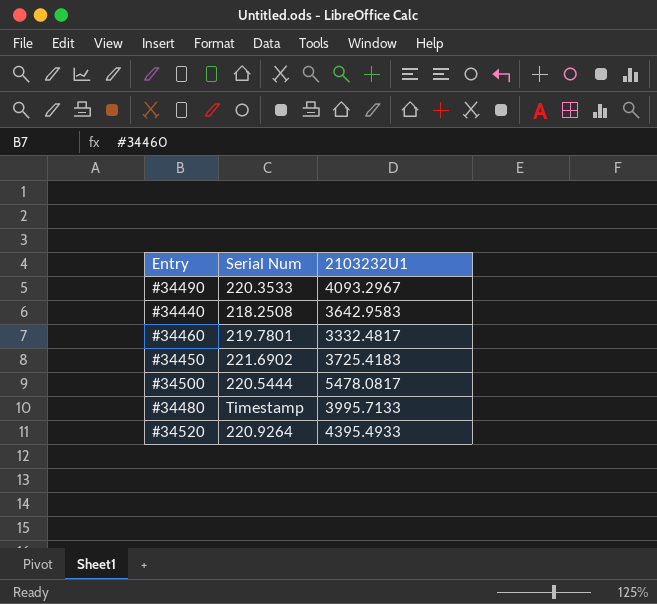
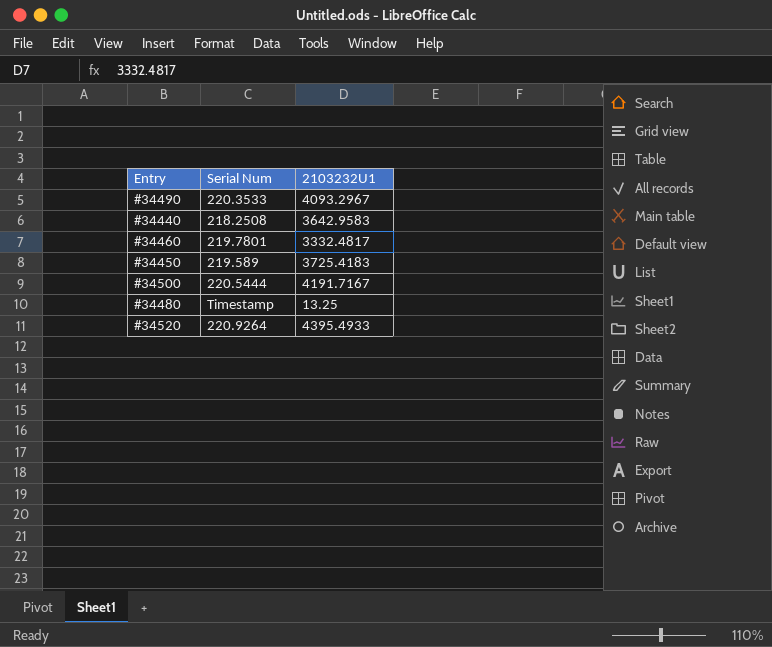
#34450 | Serial Num: 221.6902 -> 219.589
#34500 | 2103232U1: 5478.0817 -> 4191.7167
#34480 | 2103232U1: 3995.7133 -> 13.25

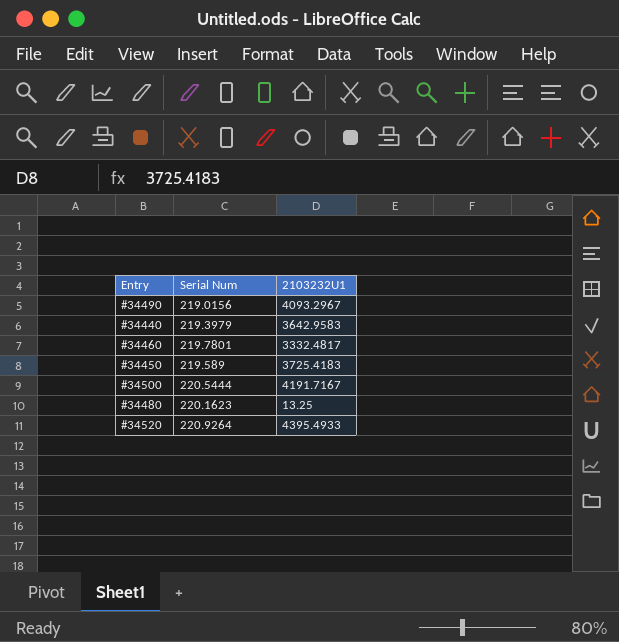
#34490 | Serial Num: 220.3533 -> 219.0156
#34440 | Serial Num: 218.2508 -> 219.3979
#34480 | Serial Num: Timestamp -> 220.1623

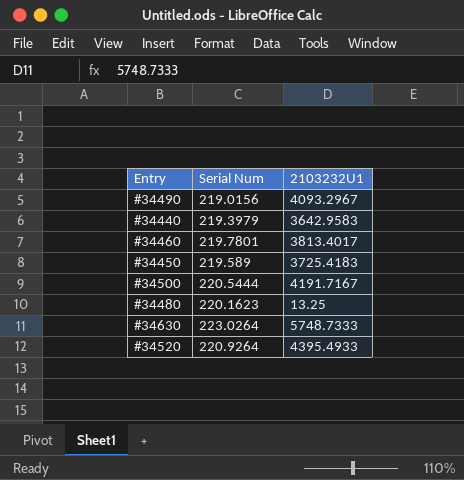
#34460 | 2103232U1: 3332.4817 -> 3813.4017
row #34630: none -> 223.0264 | 5748.7333

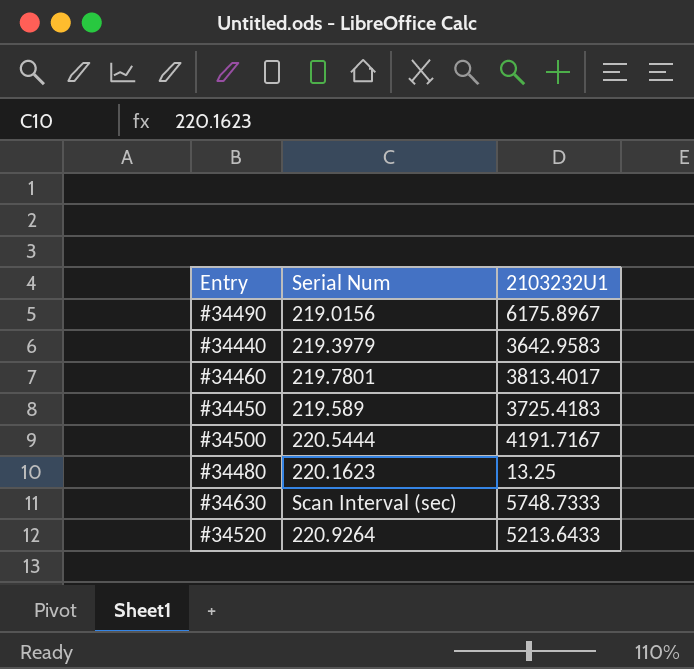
#34490 | 2103232U1: 4093.2967 -> 6175.8967
#34630 | Serial Num: 223.0264 -> Scan Interval (sec)
#34520 | 2103232U1: 4395.4933 -> 5213.6433

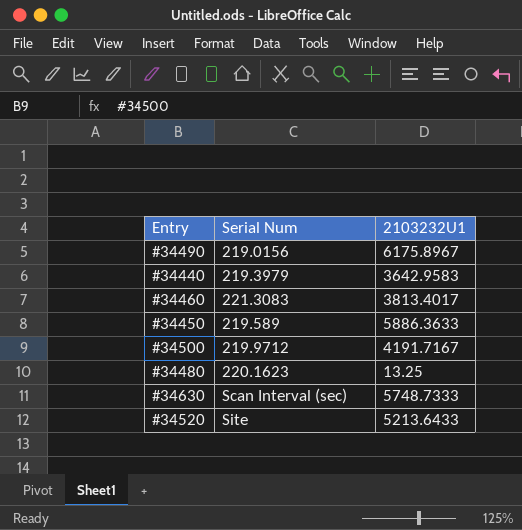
#34460 | Serial Num: 219.7801 -> 221.3083
#34450 | 2103232U1: 3725.4183 -> 5886.3633
#34500 | Serial Num: 220.5444 -> 219.9712
#34520 | Serial Num: 220.9264 -> Site

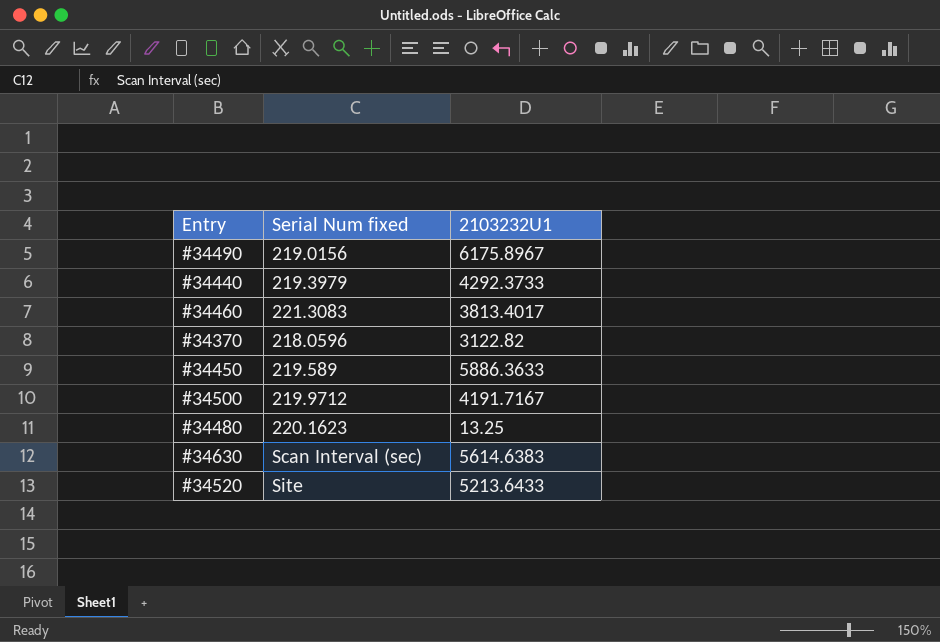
column name: Serial Num -> Serial Num fixed
#34440 | 2103232U1: 3642.9583 -> 4292.3733
row #34370: none -> 218.0596 | 3122.82
#34630 | 2103232U1: 5748.7333 -> 5614.6383

